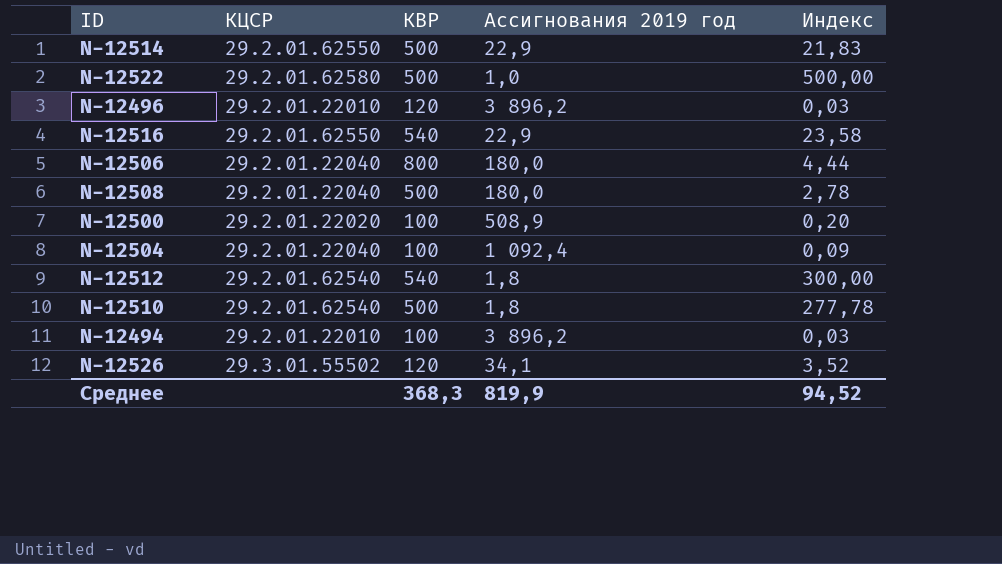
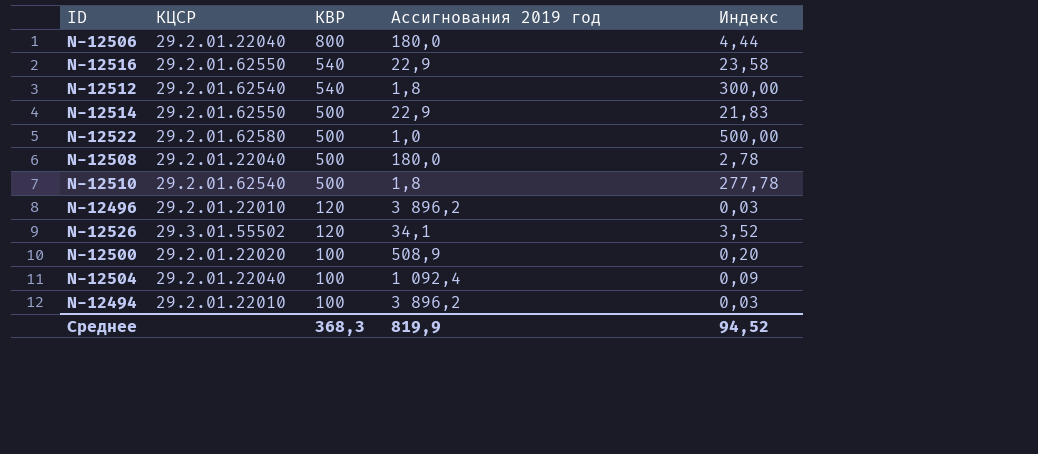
row order: none -> КВР descending

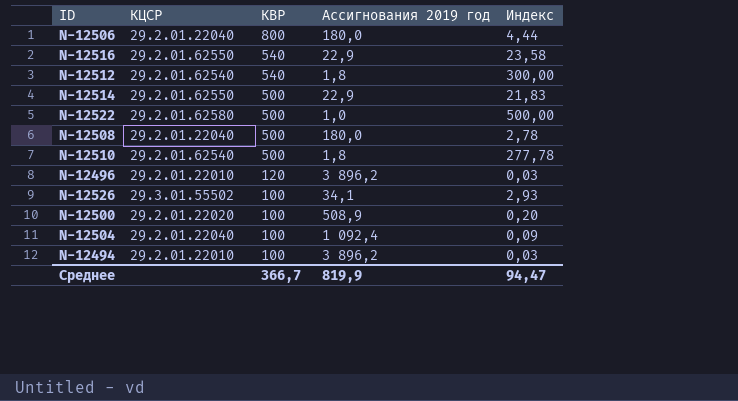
N-12526 | КВР: 120 -> 100
N-12526 | Индекс: 3,52 -> 2,93
Среднее | КВР: 368,3 -> 366,7
Среднее | Индекс: 94,52 -> 94,47

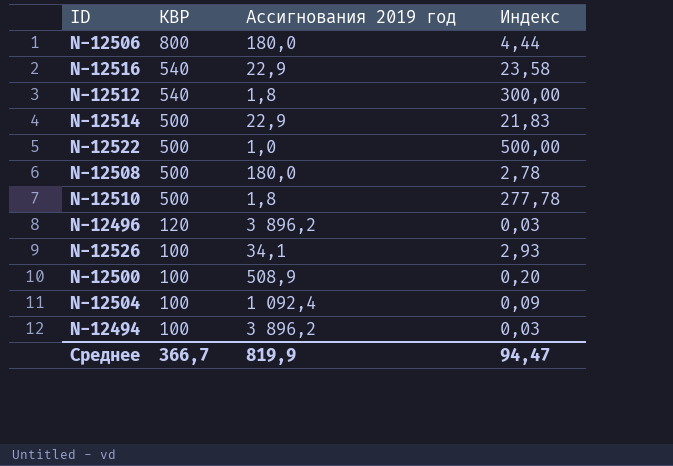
column КЦСР | position: 2 -> none

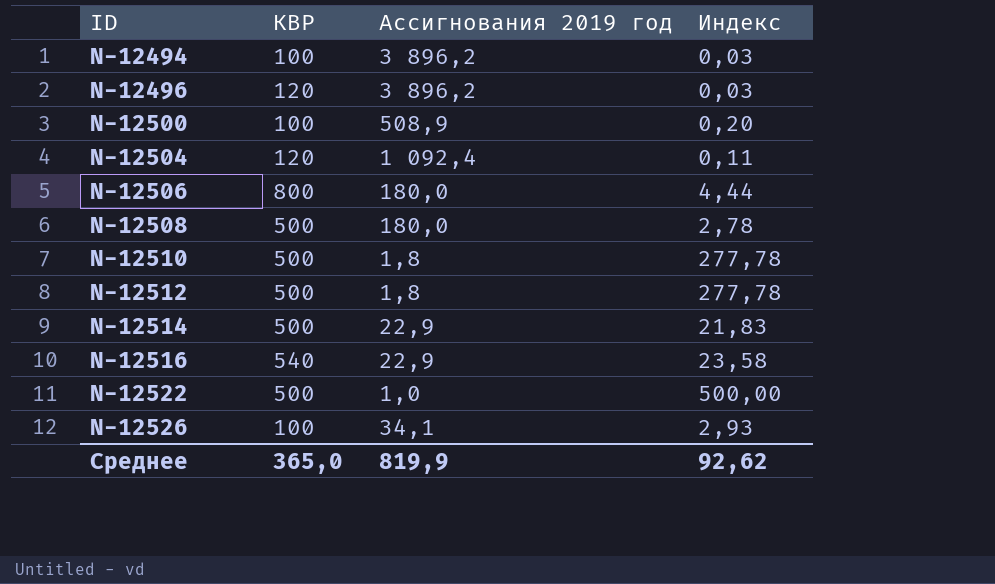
row order: КВР descending -> ID ascending
N-12504 | КВР: 100 -> 120
N-12504 | Индекс: 0,09 -> 0,11
N-12512 | КВР: 540 -> 500
N-12512 | Индекс: 300,00 -> 277,78
Среднее | КВР: 366,7 -> 365,0
Среднее | Индекс: 94,47 -> 92,62

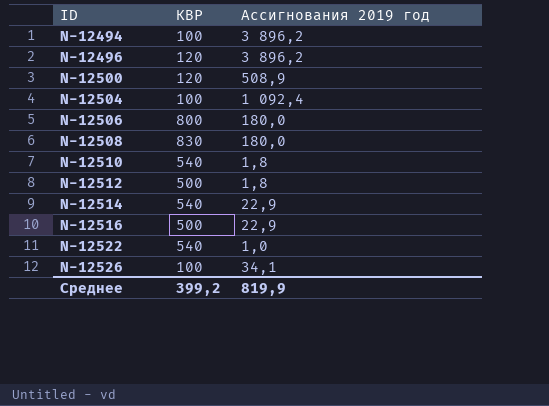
column Индекс | formula: [КВР] / [Ассигнования 2019 год] -> none
N-12500 | КВР: 100 -> 120
N-12504 | КВР: 120 -> 100
N-12508 | КВР: 500 -> 830
N-12510 | КВР: 500 -> 540
N-12514 | КВР: 500 -> 540
N-12516 | КВР: 540 -> 500
N-12522 | КВР: 500 -> 540
Среднее | КВР: 365,0 -> 399,2

